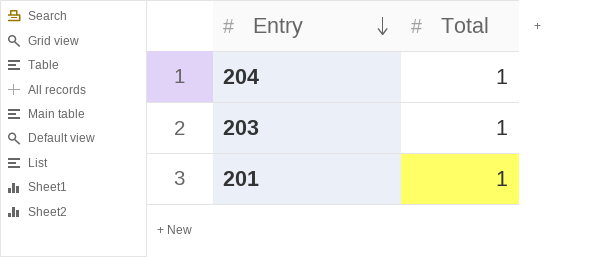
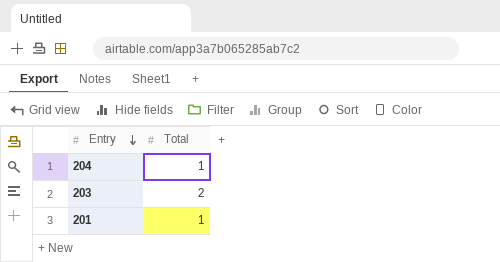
203 | Total: 1 -> 2

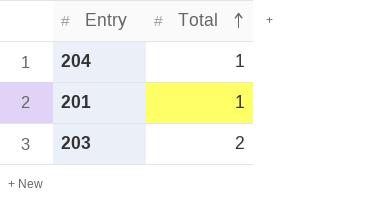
row order: Entry descending -> Total ascending

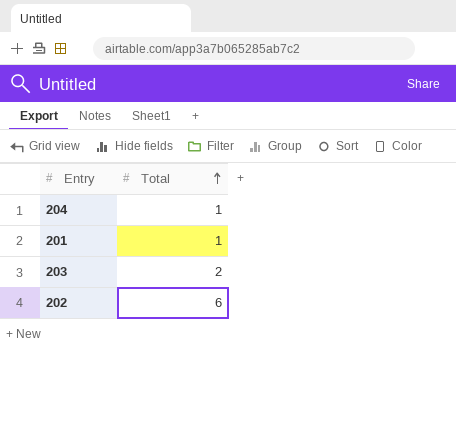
row 202: none -> 6

